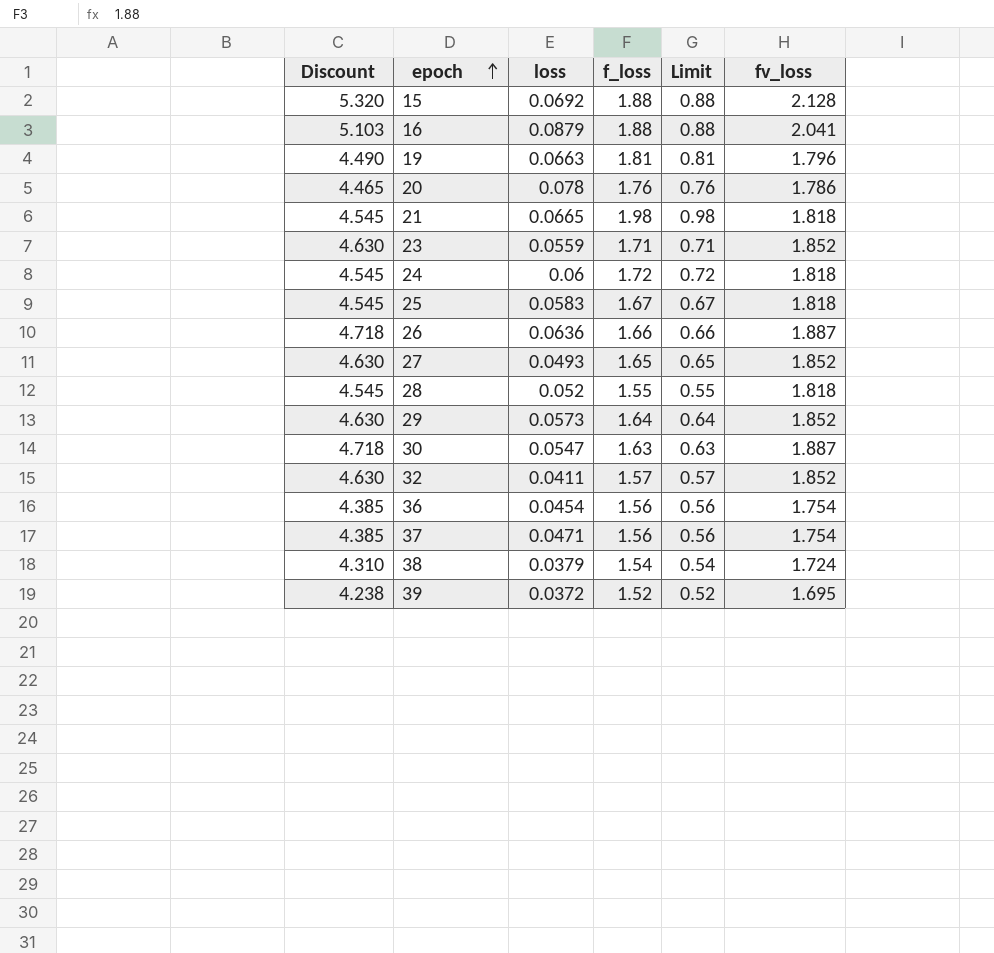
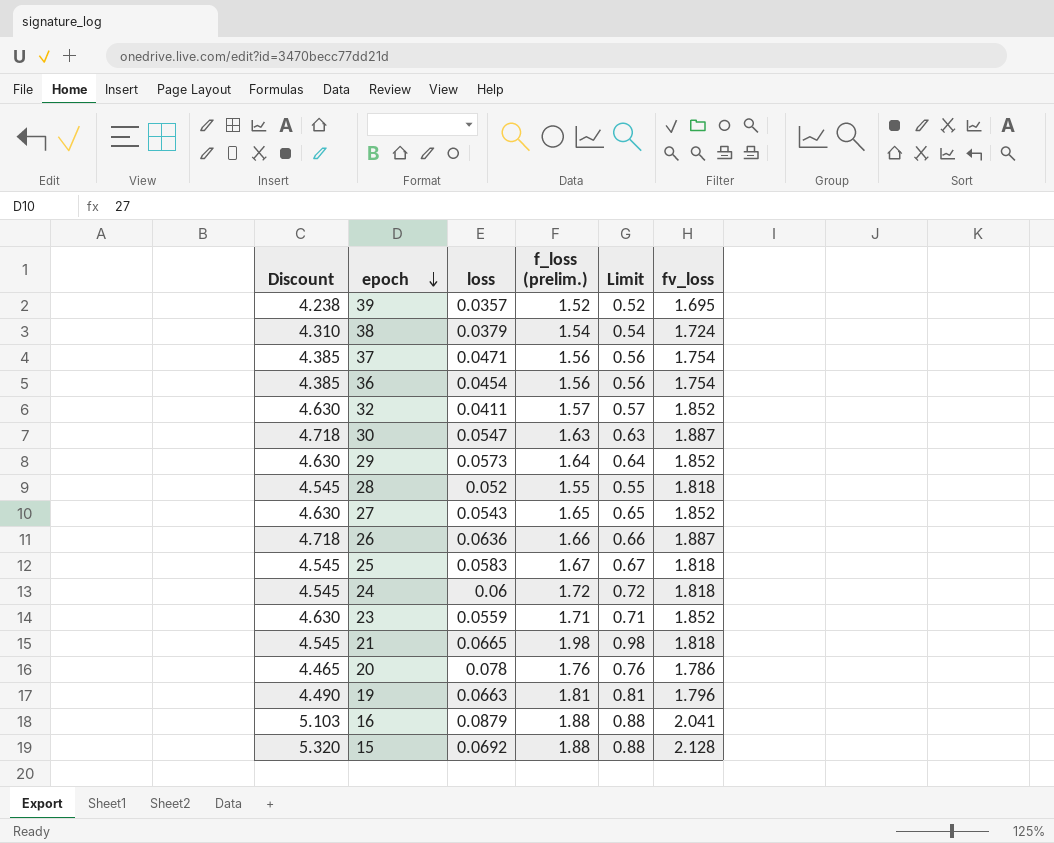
row order: epoch ascending -> epoch descending
column name: f_loss -> f_loss (prelim.)
39 | loss: 0.0372 -> 0.0357
27 | loss: 0.0493 -> 0.0543

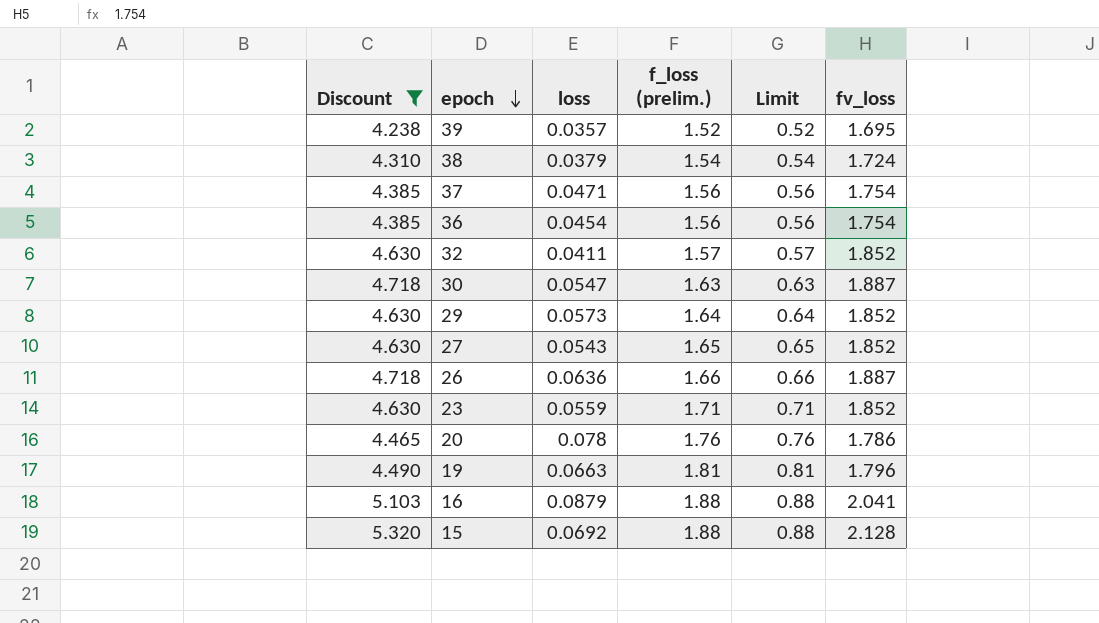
filter: none -> Discount != 4.545

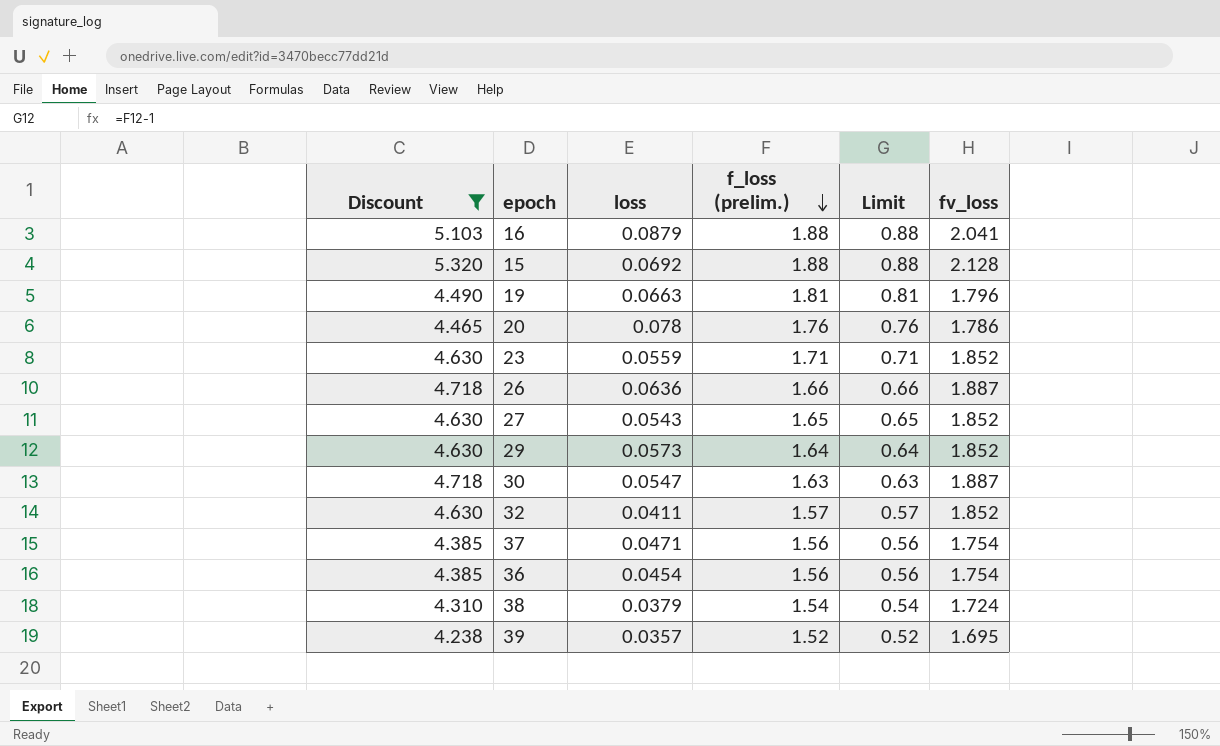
row order: epoch descending -> f_loss (prelim.) descending

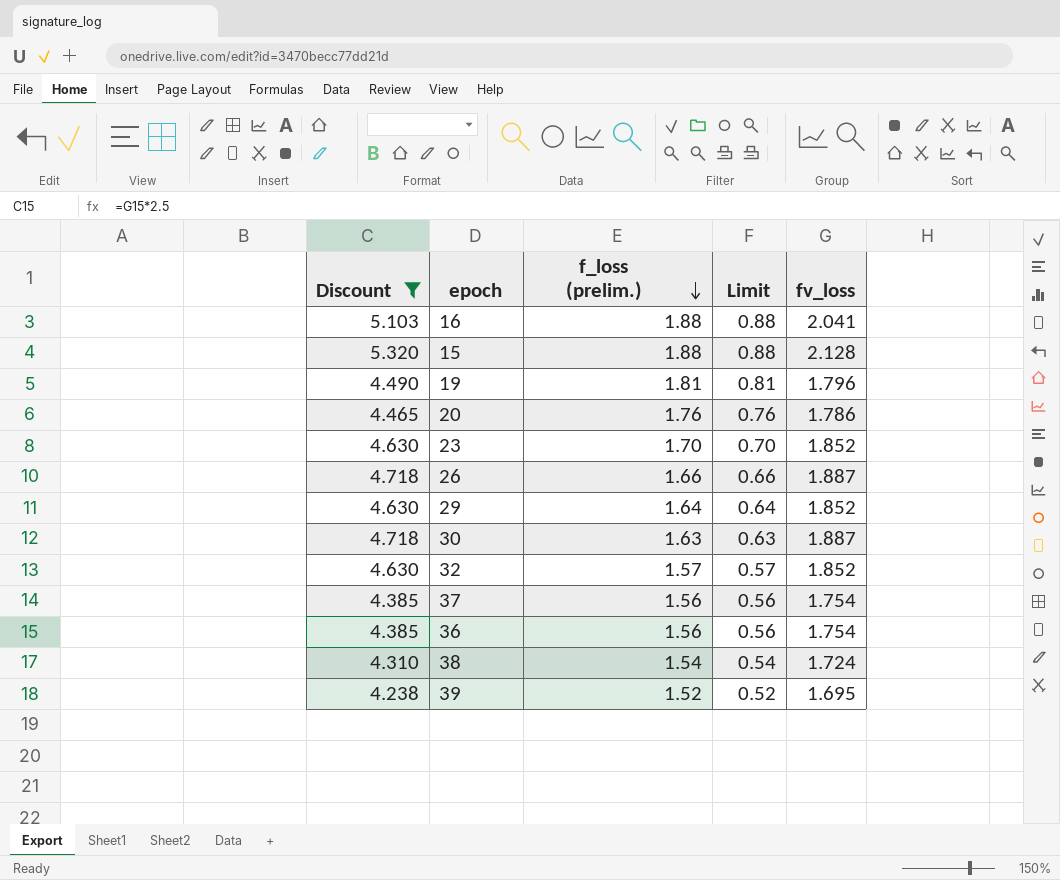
column loss | position: 3 -> none
row 27: 4.630 | 0.0543 | 1.65 | 0.65 | 1.852 -> none
23 | f_loss (prelim.): 1.71 -> 1.70
23 | Limit: 0.71 -> 0.70

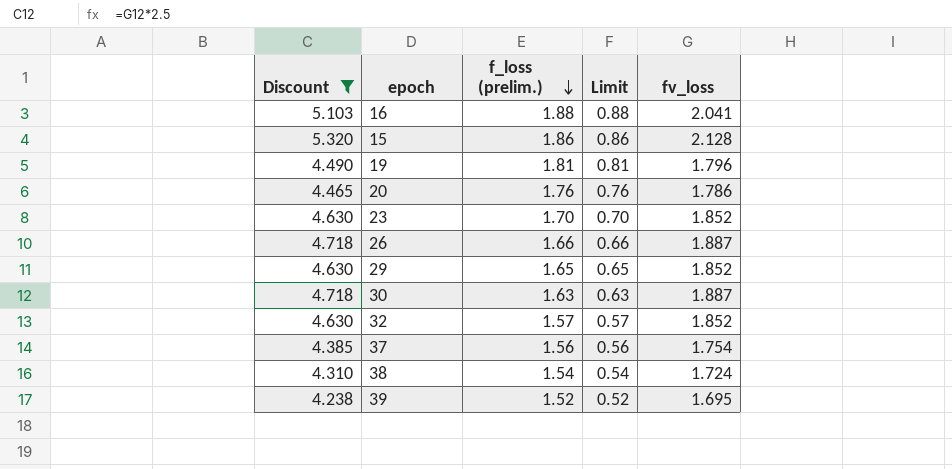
row 36: 4.385 | 1.56 | 0.56 | 1.754 -> none
15 | f_loss (prelim.): 1.88 -> 1.86
15 | Limit: 0.88 -> 0.86
29 | f_loss (prelim.): 1.64 -> 1.65
29 | Limit: 0.64 -> 0.65

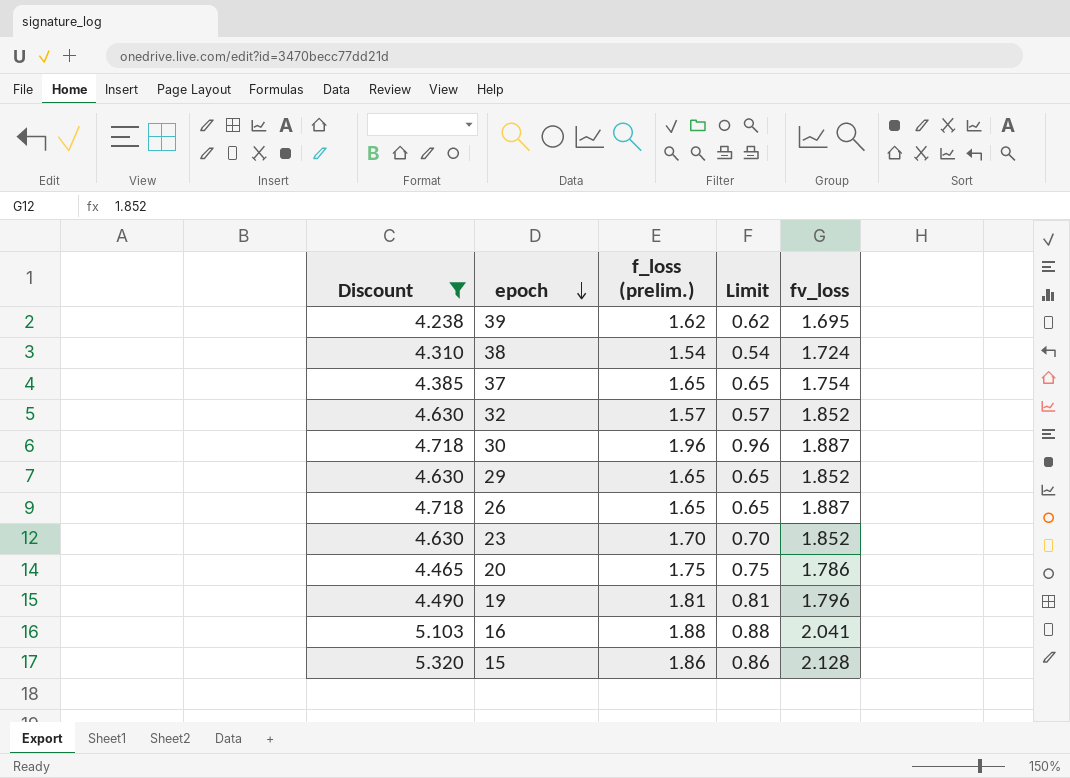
row order: f_loss (prelim.) descending -> epoch descending
39 | f_loss (prelim.): 1.52 -> 1.62
39 | Limit: 0.52 -> 0.62
37 | f_loss (prelim.): 1.56 -> 1.65
37 | Limit: 0.56 -> 0.65
30 | f_loss (prelim.): 1.63 -> 1.96
30 | Limit: 0.63 -> 0.96
26 | f_loss (prelim.): 1.66 -> 1.65
26 | Limit: 0.66 -> 0.65
20 | f_loss (prelim.): 1.76 -> 1.75
20 | Limit: 0.76 -> 0.75

